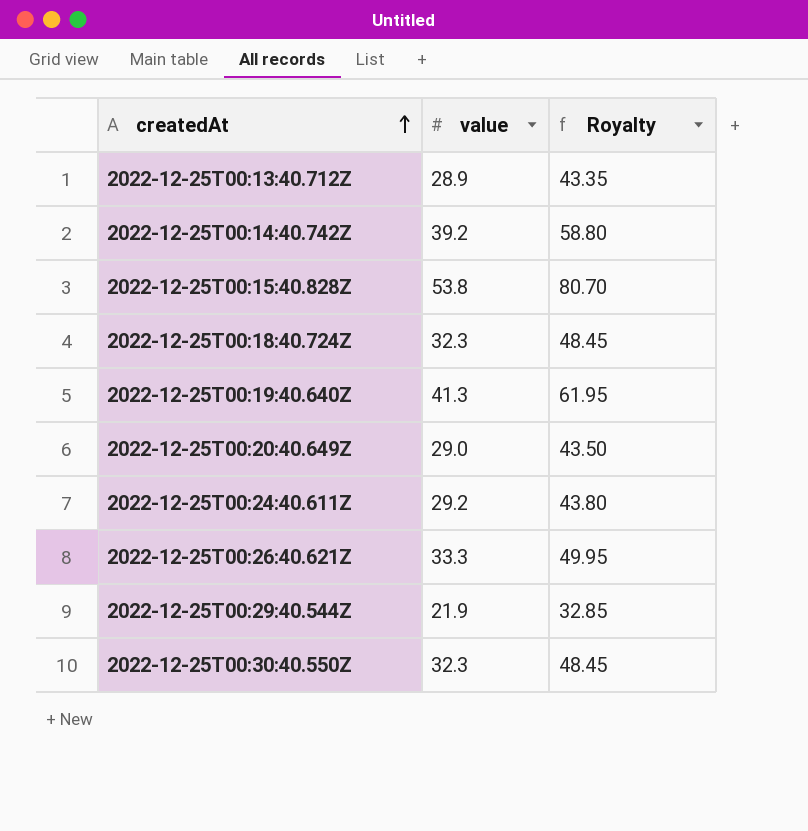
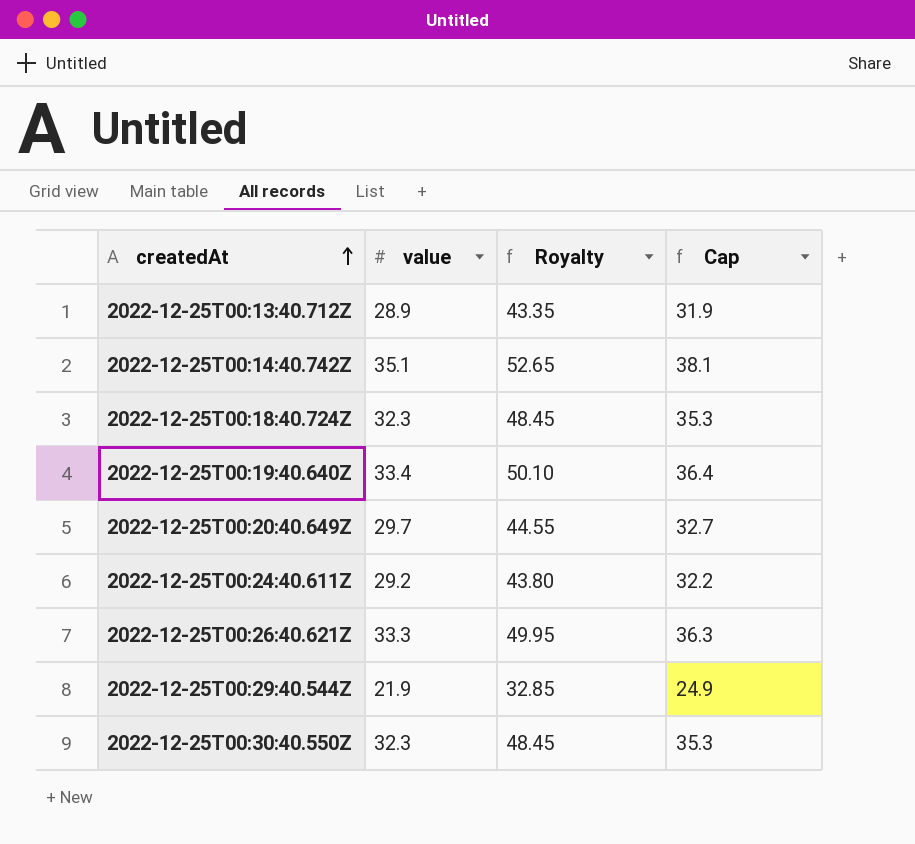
column Cap | formula: none -> [value] + 3
row 2022-12-25T00:15:40.828Z: 53.8 | 80.70 -> none
2022-12-25T00:14:40.742Z | value: 39.2 -> 35.1
2022-12-25T00:14:40.742Z | Royalty: 58.80 -> 52.65
2022-12-25T00:19:40.640Z | value: 41.3 -> 33.4
2022-12-25T00:19:40.640Z | Royalty: 61.95 -> 50.10
2022-12-25T00:20:40.649Z | value: 29.0 -> 29.7
2022-12-25T00:20:40.649Z | Royalty: 43.50 -> 44.55

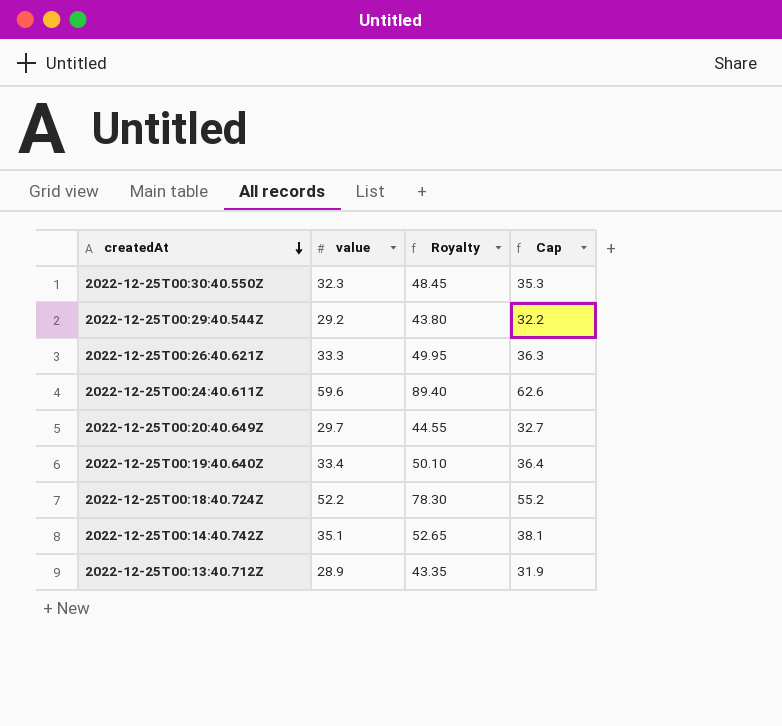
row order: createdAt ascending -> createdAt descending
2022-12-25T00:29:40.544Z | value: 21.9 -> 29.2
2022-12-25T00:29:40.544Z | Royalty: 32.85 -> 43.80
2022-12-25T00:29:40.544Z | Cap: 24.9 -> 32.2
2022-12-25T00:24:40.611Z | value: 29.2 -> 59.6
2022-12-25T00:24:40.611Z | Royalty: 43.80 -> 89.40
2022-12-25T00:24:40.611Z | Cap: 32.2 -> 62.6
2022-12-25T00:18:40.724Z | value: 32.3 -> 52.2
2022-12-25T00:18:40.724Z | Royalty: 48.45 -> 78.30
2022-12-25T00:18:40.724Z | Cap: 35.3 -> 55.2

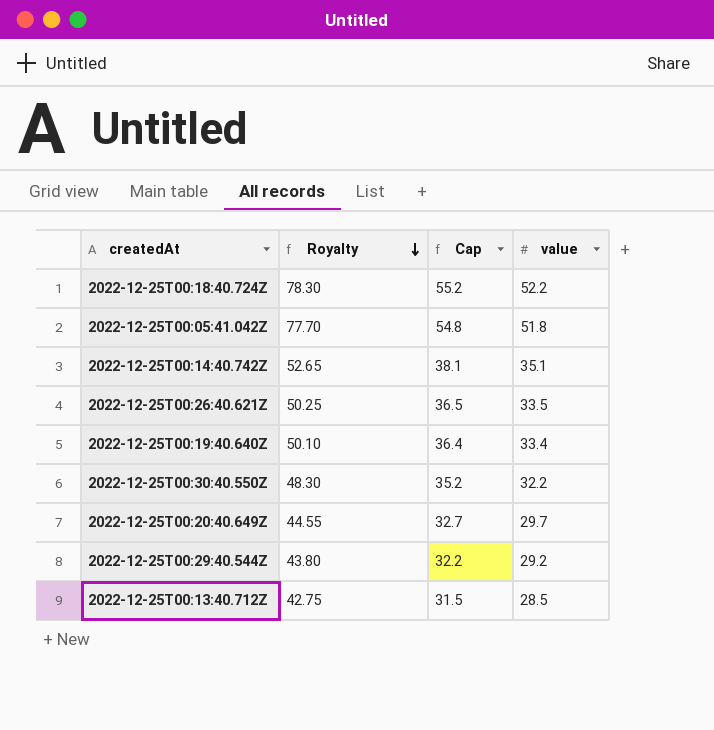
row order: createdAt descending -> Royalty descending
column value | position: 2 -> 4
row 2022-12-25T00:24:40.611Z: 59.6 | 89.40 | 62.6 -> none
row 2022-12-25T00:05:41.042Z: none -> 77.70 | 54.8 | 51.8
2022-12-25T00:26:40.621Z | Royalty: 49.95 -> 50.25
2022-12-25T00:26:40.621Z | Cap: 36.3 -> 36.5
2022-12-25T00:26:40.621Z | value: 33.3 -> 33.5
2022-12-25T00:30:40.550Z | Royalty: 48.45 -> 48.30
2022-12-25T00:30:40.550Z | Cap: 35.3 -> 35.2
2022-12-25T00:30:40.550Z | value: 32.3 -> 32.2
2022-12-25T00:13:40.712Z | Royalty: 43.35 -> 42.75
2022-12-25T00:13:40.712Z | Cap: 31.9 -> 31.5
2022-12-25T00:13:40.712Z | value: 28.9 -> 28.5

